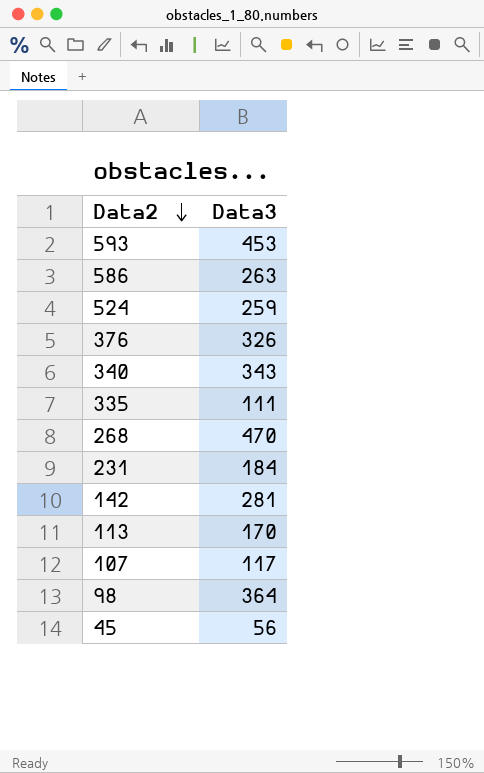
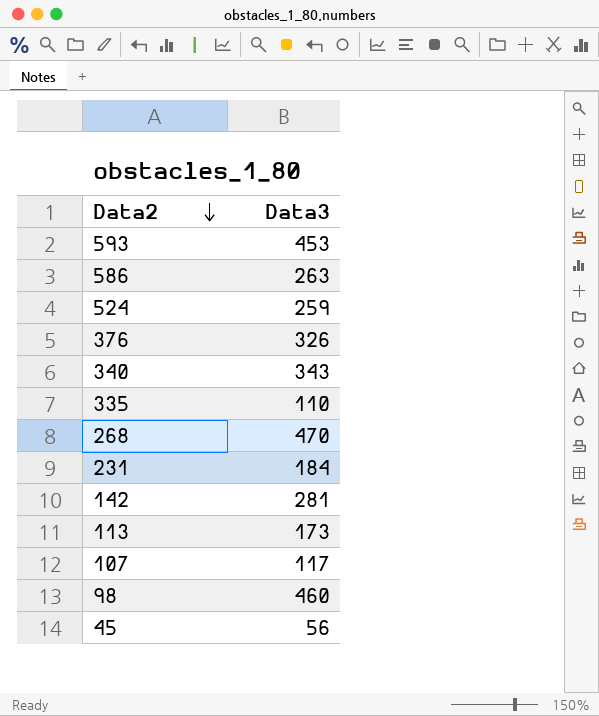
335 | Data3: 111 -> 110
113 | Data3: 170 -> 173
98 | Data3: 364 -> 460

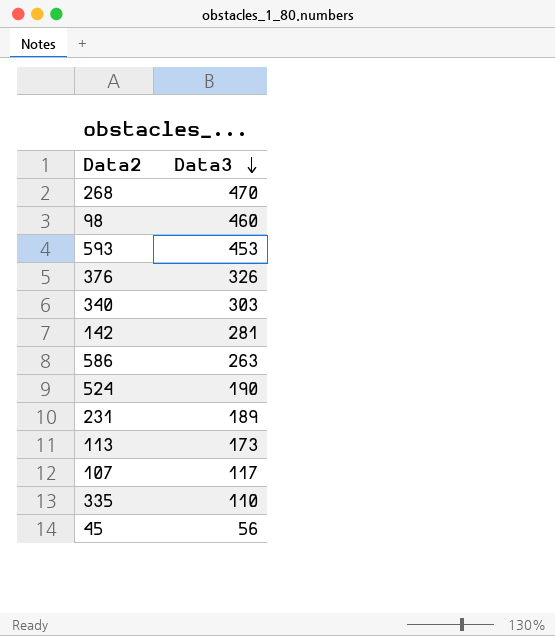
row order: Data2 descending -> Data3 descending
340 | Data3: 343 -> 303
524 | Data3: 259 -> 190
231 | Data3: 184 -> 189

